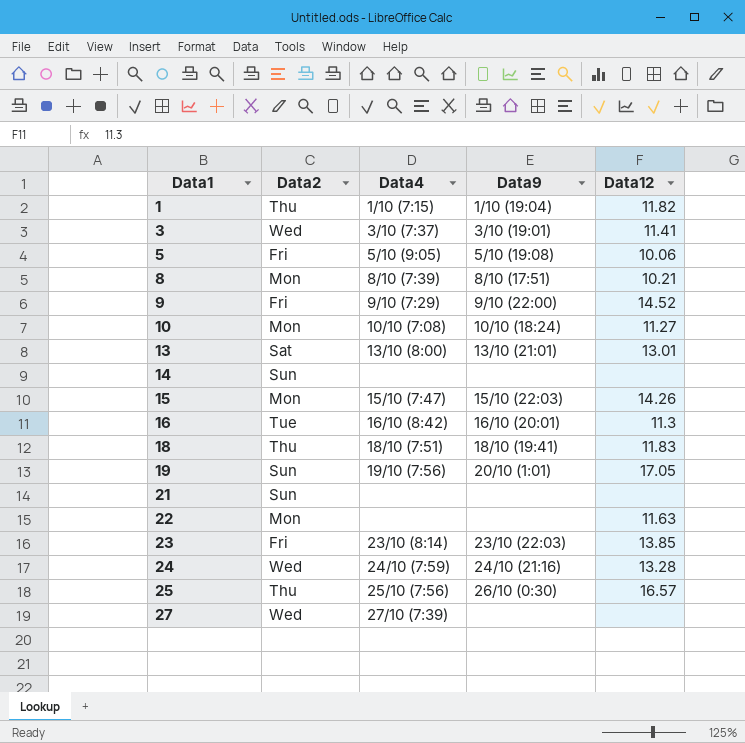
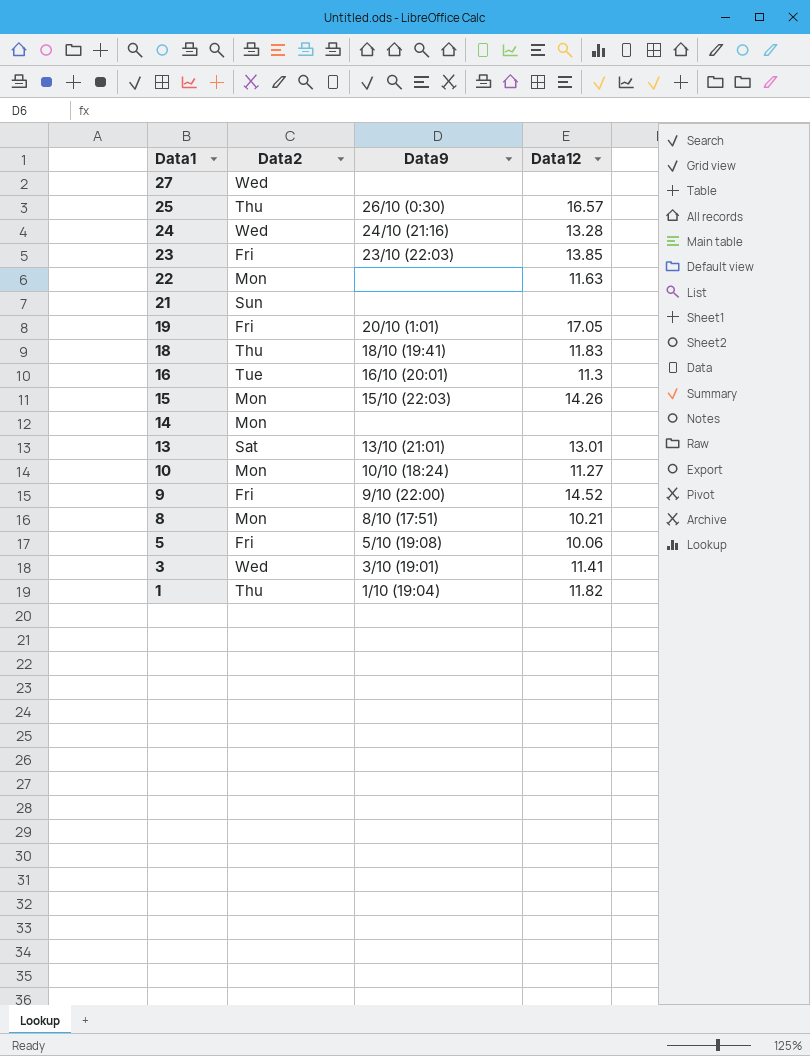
row order: Data1 ascending -> Data1 descending
column Data4 | position: 3 -> none
19 | Data2: Sun -> Fri
14 | Data2: Sun -> Mon

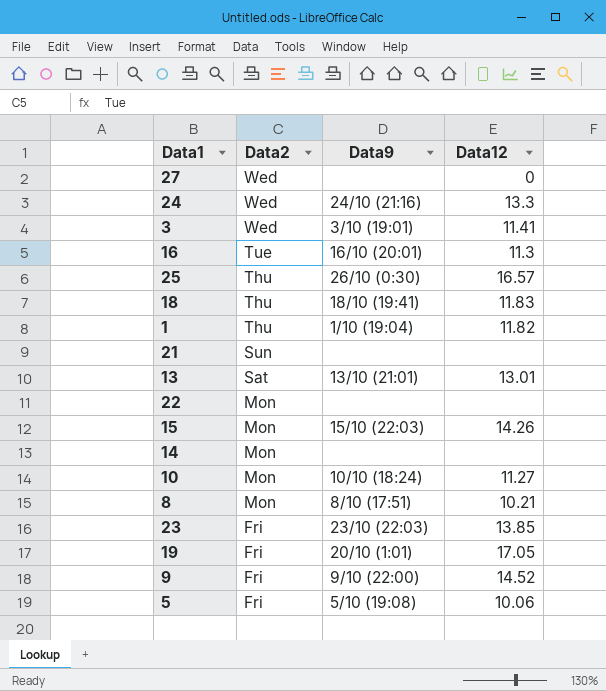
row order: Data1 descending -> Data2 descending
27 | Data12: none -> 0
24 | Data12: 13.28 -> 13.3
22 | Data12: 11.63 -> none

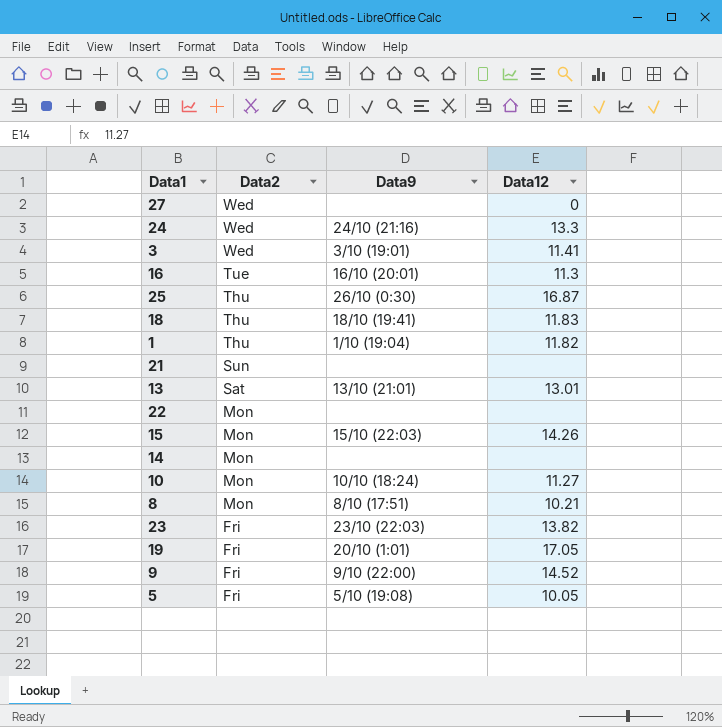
25 | Data12: 16.57 -> 16.87
23 | Data12: 13.85 -> 13.82
5 | Data12: 10.06 -> 10.05

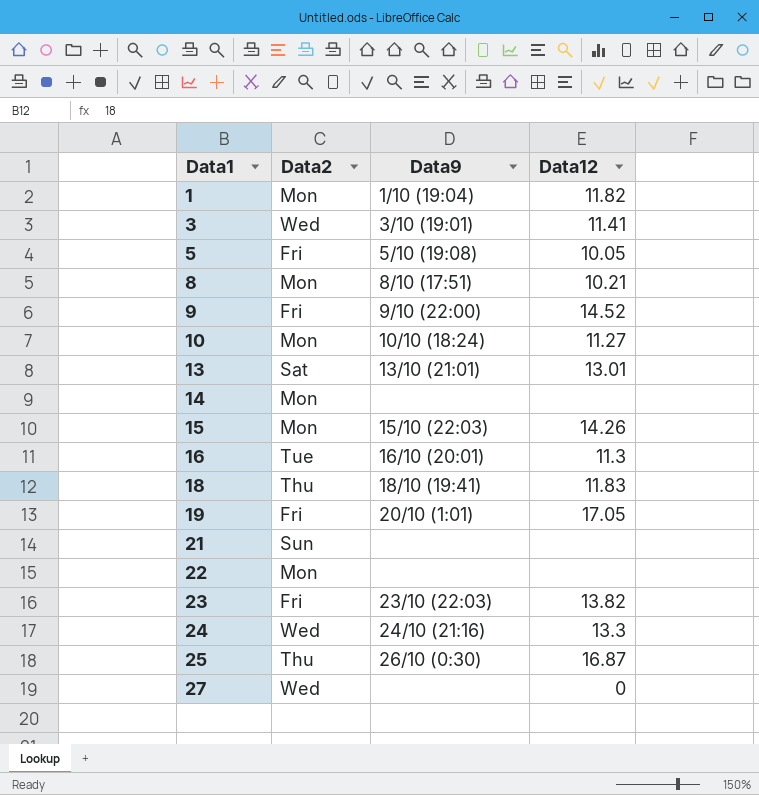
row order: Data2 descending -> Data1 ascending
1 | Data2: Thu -> Mon

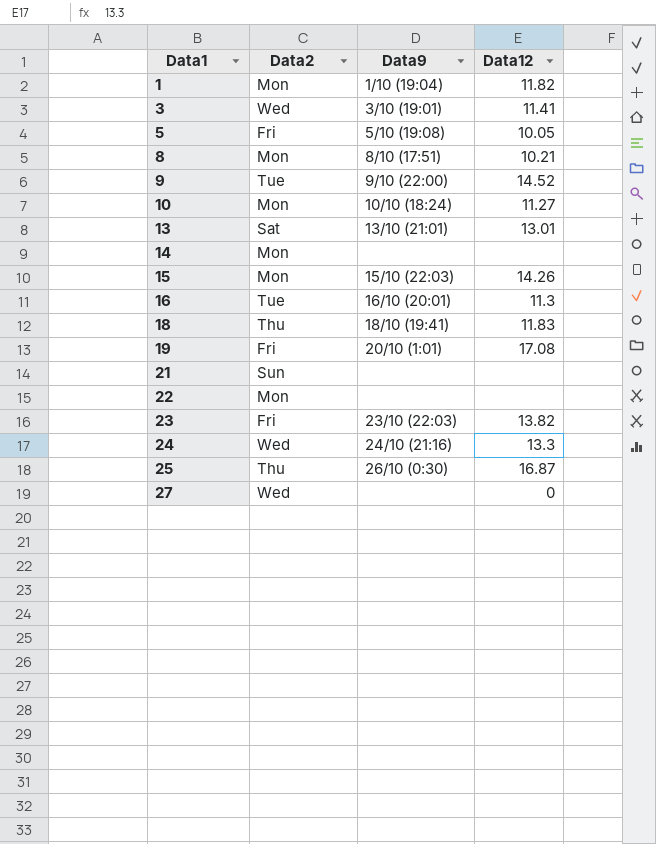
9 | Data2: Fri -> Tue
19 | Data12: 17.05 -> 17.08

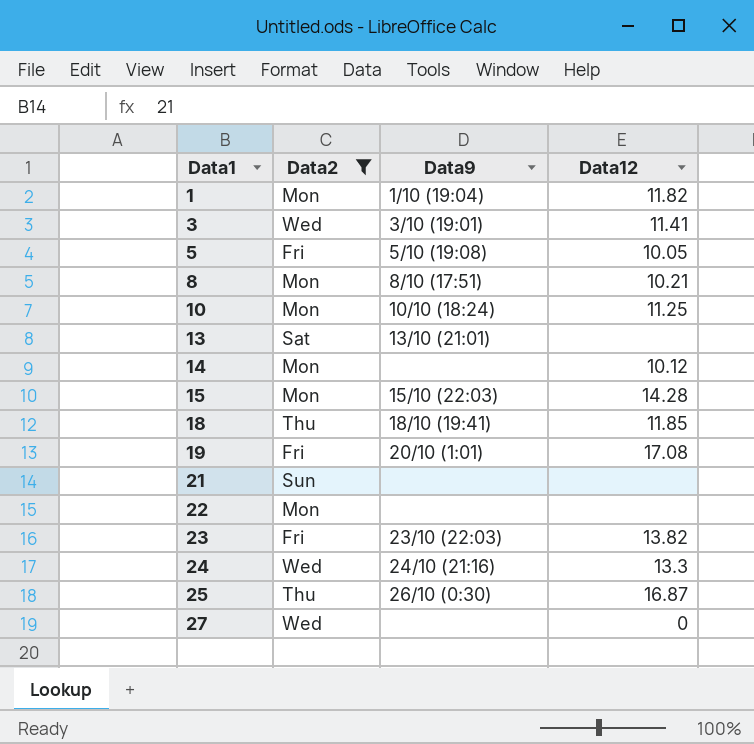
filter: none -> Data2 != Tue
10 | Data12: 11.27 -> 11.25
13 | Data12: 13.01 -> none
14 | Data12: none -> 10.12
15 | Data12: 14.26 -> 14.28
18 | Data12: 11.83 -> 11.85

